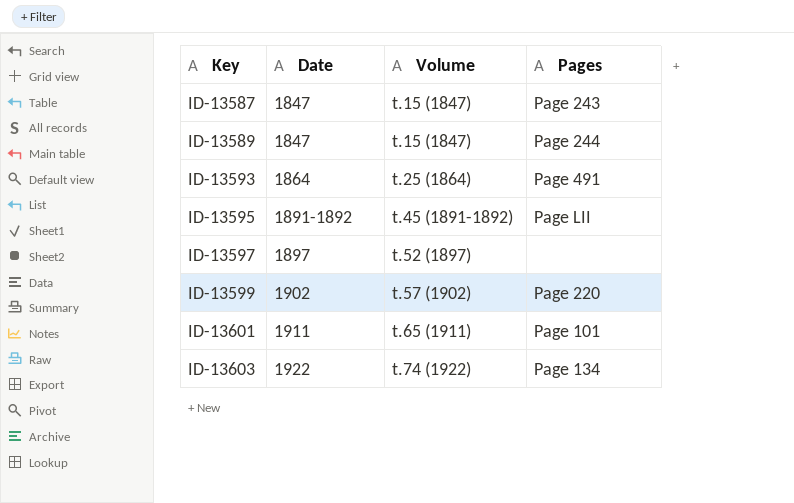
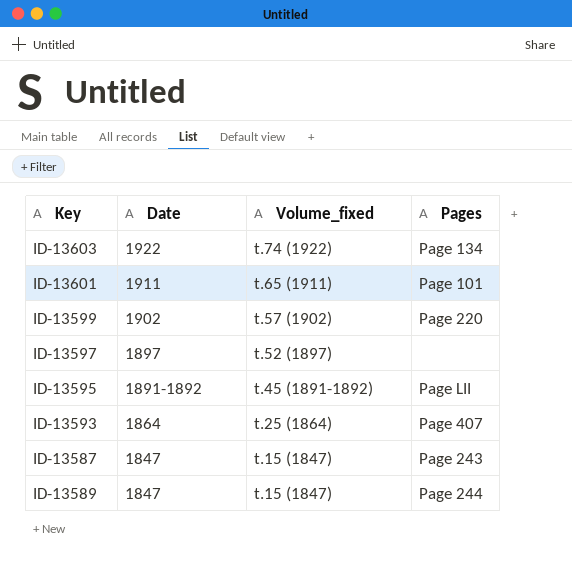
row order: Key ascending -> Date descending
column name: Volume -> Volume_fixed
ID-13593 | Pages: Page 491 -> Page 407

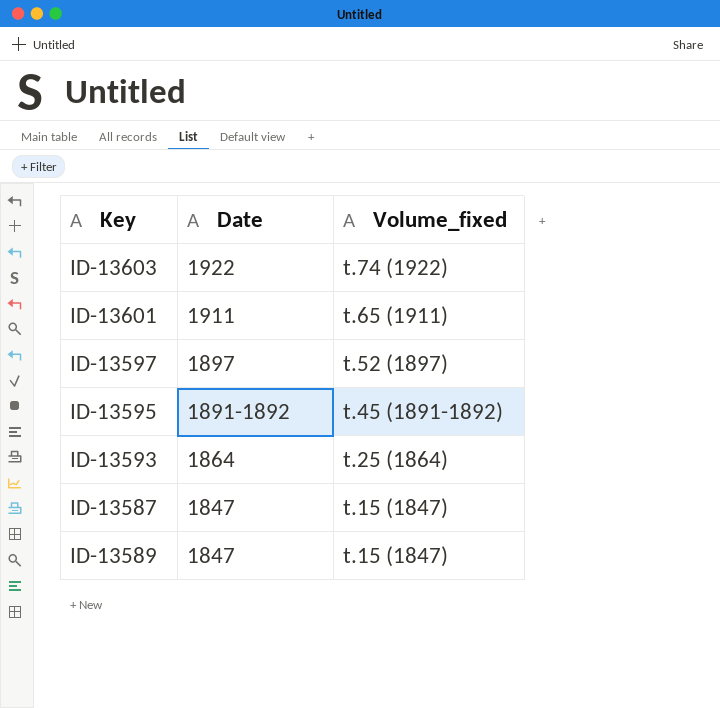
column Pages | position: 4 -> none
row ID-13599: 1902 | t.57 (1902) | Page 220 -> none

